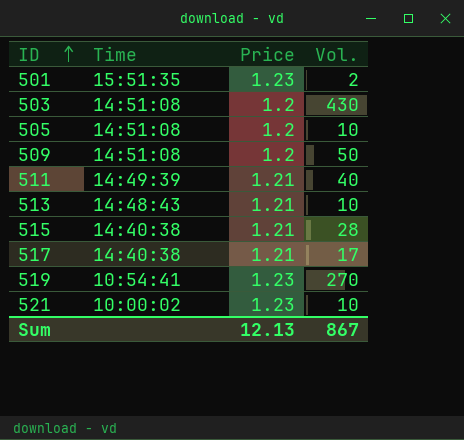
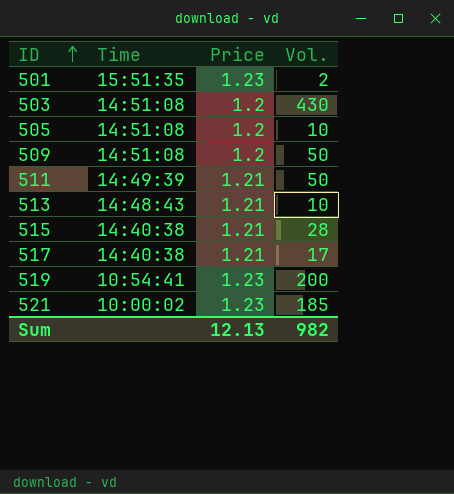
511 | Vol.: 40 -> 50
519 | Vol.: 270 -> 200
521 | Vol.: 10 -> 185
Sum | Vol.: 867 -> 982

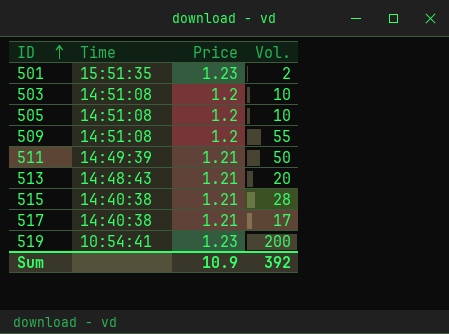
row 521: 10:00:02 | 1.23 | 185 -> none
503 | Vol.: 430 -> 10
509 | Vol.: 50 -> 55
513 | Vol.: 10 -> 20
Sum | Price: 12.13 -> 10.9
Sum | Vol.: 982 -> 392

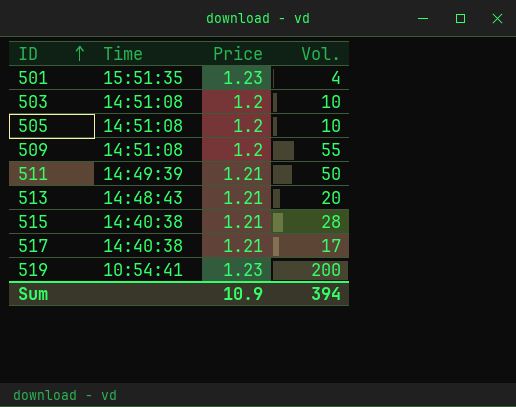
501 | Vol.: 2 -> 4
Sum | Vol.: 392 -> 394

